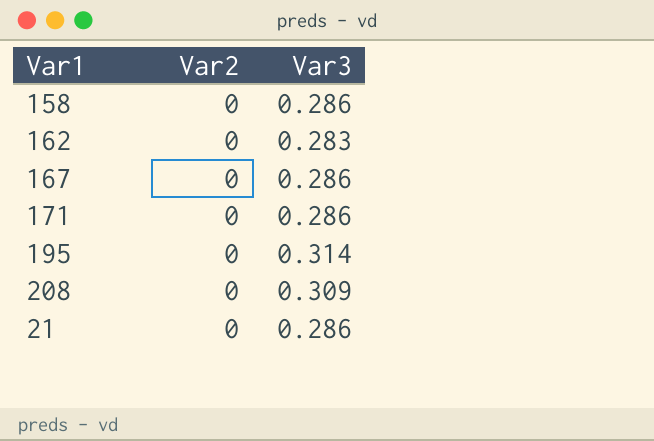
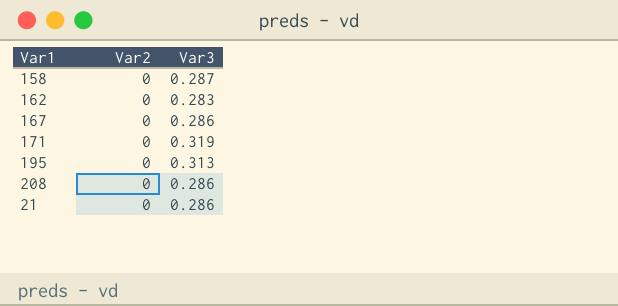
158 | Var3: 0.286 -> 0.287
171 | Var3: 0.286 -> 0.319
195 | Var3: 0.314 -> 0.313
208 | Var3: 0.309 -> 0.286

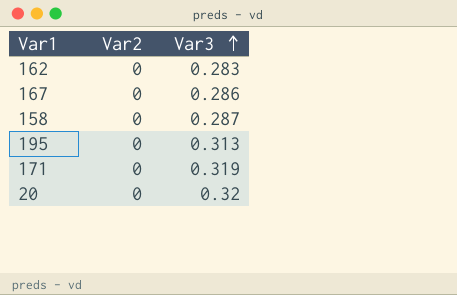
row order: none -> Var3 ascending
row 208: 0 | 0.286 -> none
row 21: 0 | 0.286 -> none
row 20: none -> 0 | 0.32

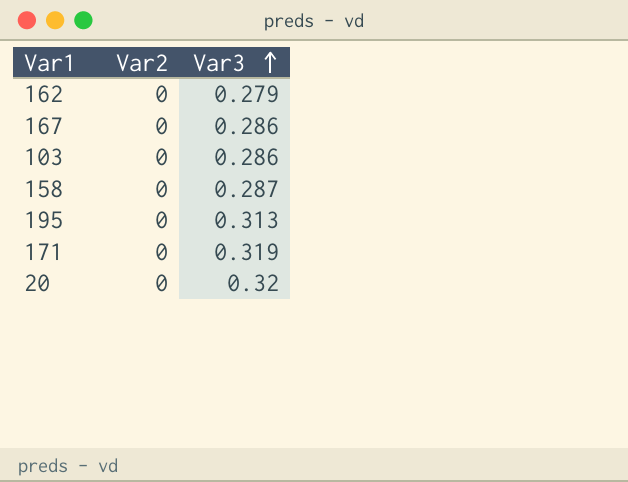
162 | Var3: 0.283 -> 0.279
row 103: none -> 0 | 0.286

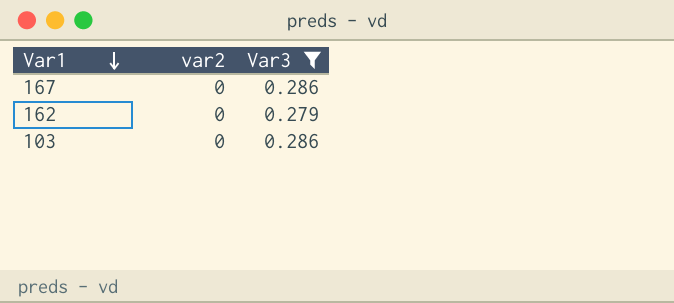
filter: none -> Var3 <= 0.286
row order: Var3 ascending -> Var1 descending
column name: Var2 -> var2

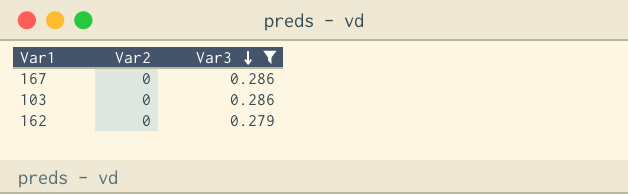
row order: Var1 descending -> Var3 descending
column name: var2 -> Var2

